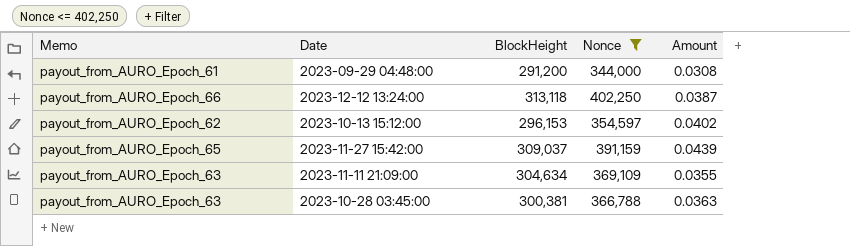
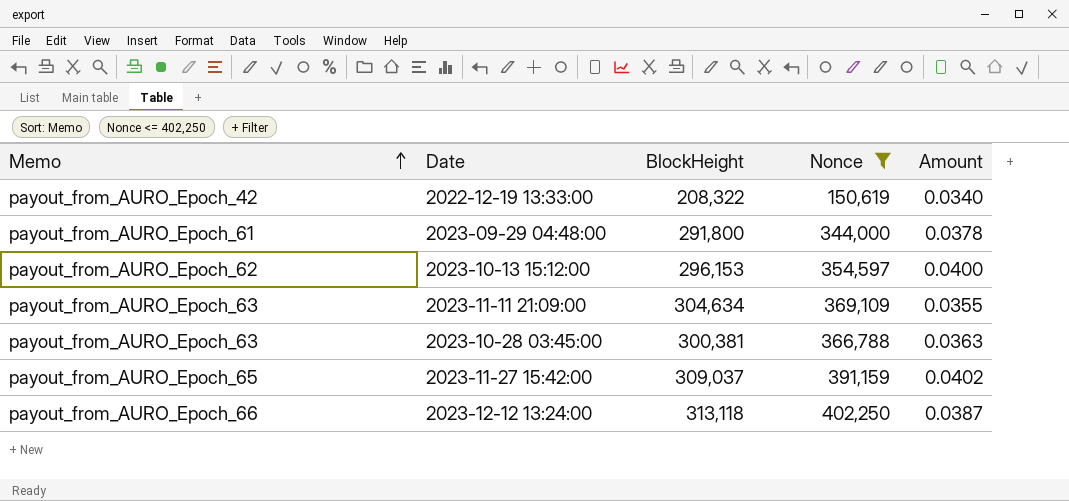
row order: none -> Memo ascending
row 2022-12-19 13:33:00: none -> payout_from_AURO_Epoch_42 | 208,322 | 150,619 | 0.0340
2023-09-29 04:48:00 | BlockHeight: 291,200 -> 291,800
2023-09-29 04:48:00 | Amount: 0.0308 -> 0.0378
2023-10-13 15:12:00 | Amount: 0.0402 -> 0.0400
2023-11-27 15:42:00 | Amount: 0.0439 -> 0.0402

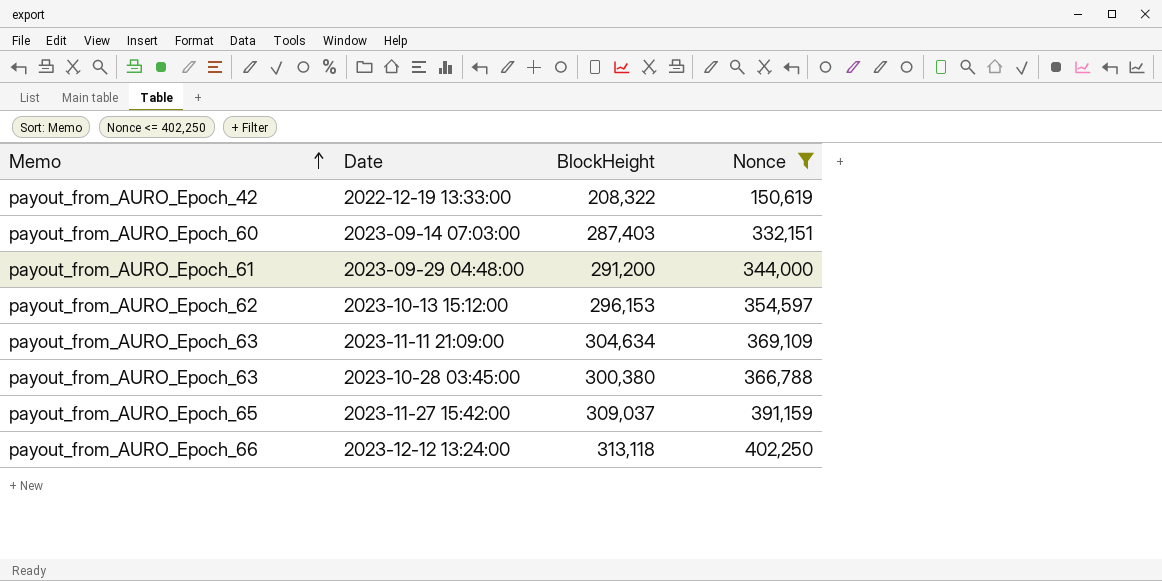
column Amount | position: 5 -> none
row 2023-09-14 07:03:00: none -> payout_from_AURO_Epoch_60 | 287,403 | 332,151
2023-09-29 04:48:00 | BlockHeight: 291,800 -> 291,200
2023-10-28 03:45:00 | BlockHeight: 300,381 -> 300,380

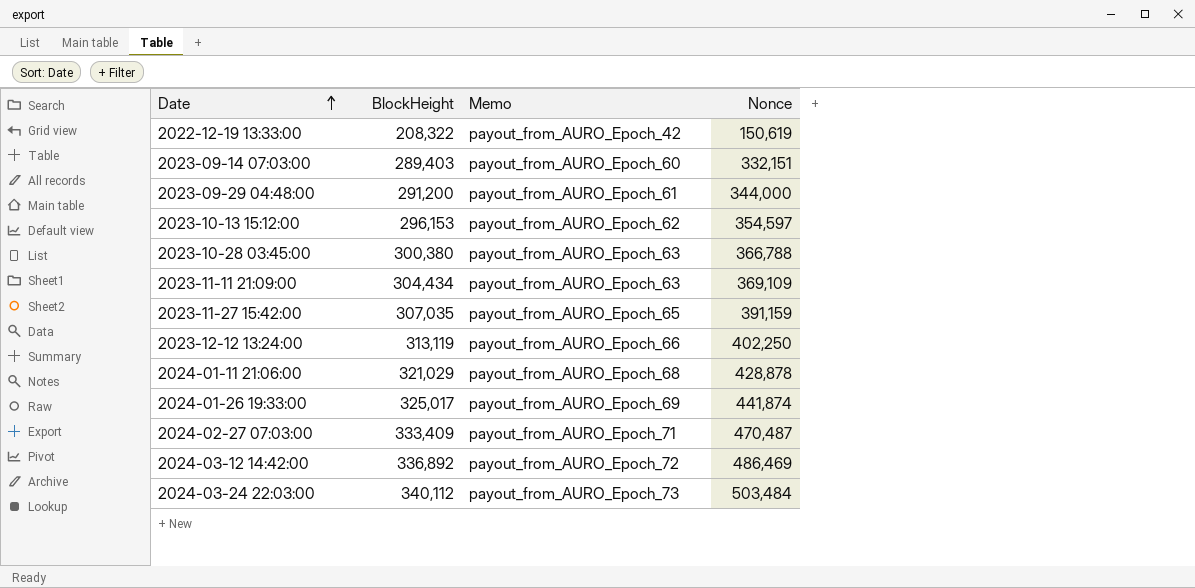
filter: Nonce <= 402,250 -> none
row order: Memo ascending -> Date ascending
column Memo | position: 1 -> 3
2023-09-14 07:03:00 | BlockHeight: 287,403 -> 289,403
2023-11-11 21:09:00 | BlockHeight: 304,634 -> 304,434
2023-11-27 15:42:00 | BlockHeight: 309,037 -> 307,035
2023-12-12 13:24:00 | BlockHeight: 313,118 -> 313,119

